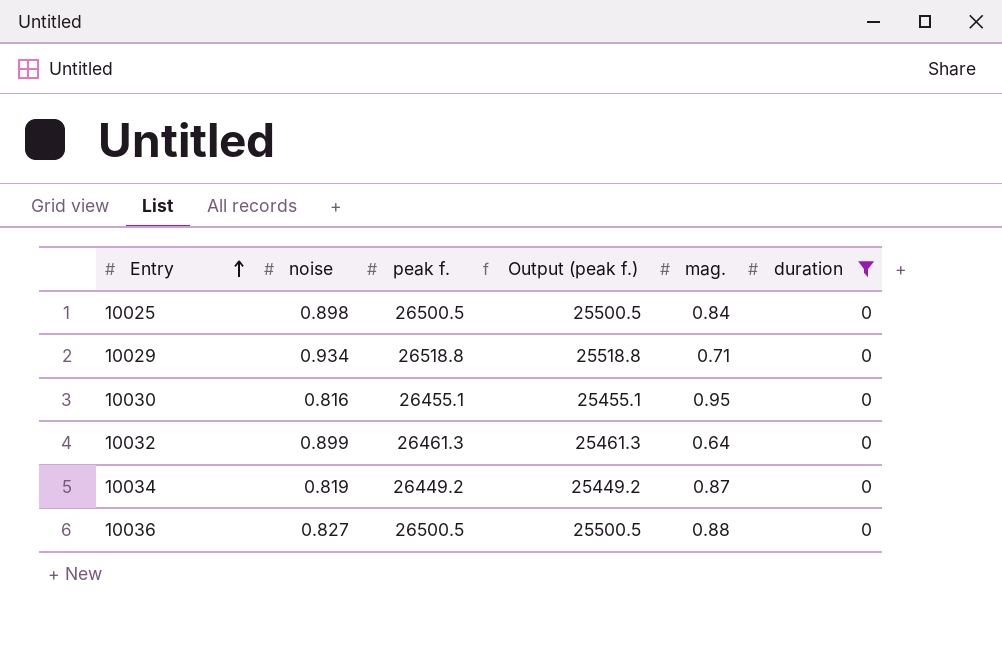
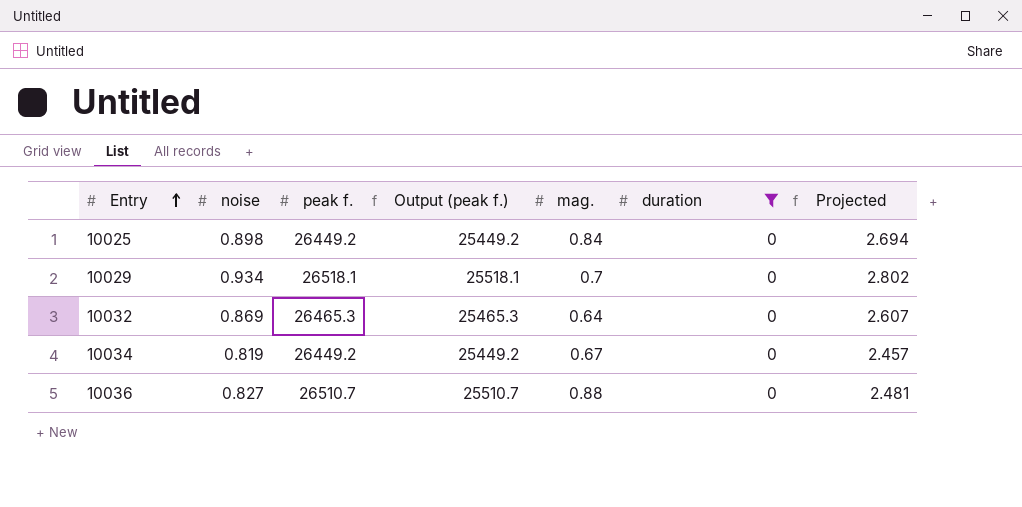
column Projected | formula: none -> [noise] * 3
row 10030: 0.816 | 26455.1 | 25455.1 | 0.95 | 0 -> none
10025 | peak f.: 26500.5 -> 26449.2
10025 | Output (peak f.): 25500.5 -> 25449.2
10029 | peak f.: 26518.8 -> 26518.1
10029 | Output (peak f.): 25518.8 -> 25518.1
10029 | mag.: 0.71 -> 0.7
10032 | noise: 0.899 -> 0.869
10032 | peak f.: 26461.3 -> 26465.3
10032 | Output (peak f.): 25461.3 -> 25465.3
10034 | mag.: 0.87 -> 0.67
10036 | peak f.: 26500.5 -> 26510.7
10036 | Output (peak f.): 25500.5 -> 25510.7

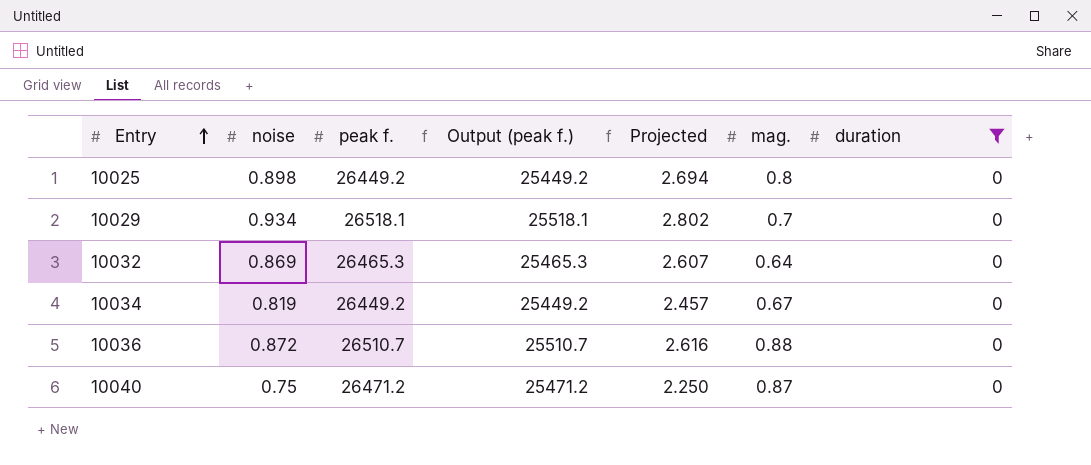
column Projected | position: 7 -> 5
10025 | mag.: 0.84 -> 0.8
10036 | noise: 0.827 -> 0.872
10036 | Projected: 2.481 -> 2.616
row 10040: none -> 0.75 | 26471.2 | 25471.2 | 2.250 | 0.87 | 0

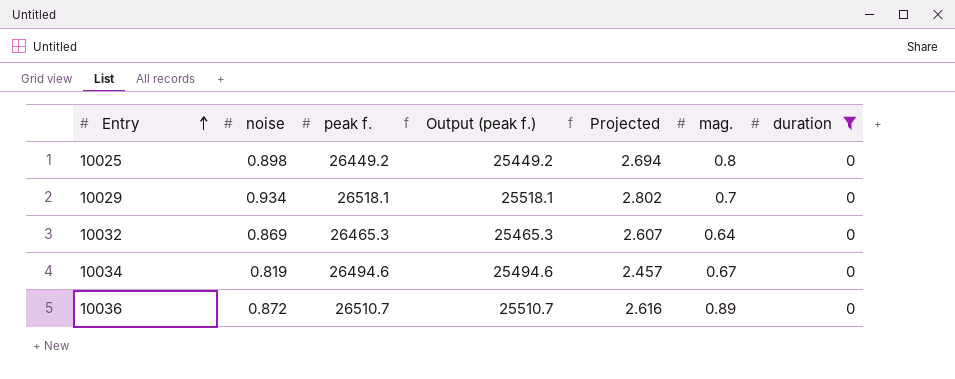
row 10040: 0.75 | 26471.2 | 25471.2 | 2.250 | 0.87 | 0 -> none
10034 | peak f.: 26449.2 -> 26494.6
10034 | Output (peak f.): 25449.2 -> 25494.6
10036 | mag.: 0.88 -> 0.89

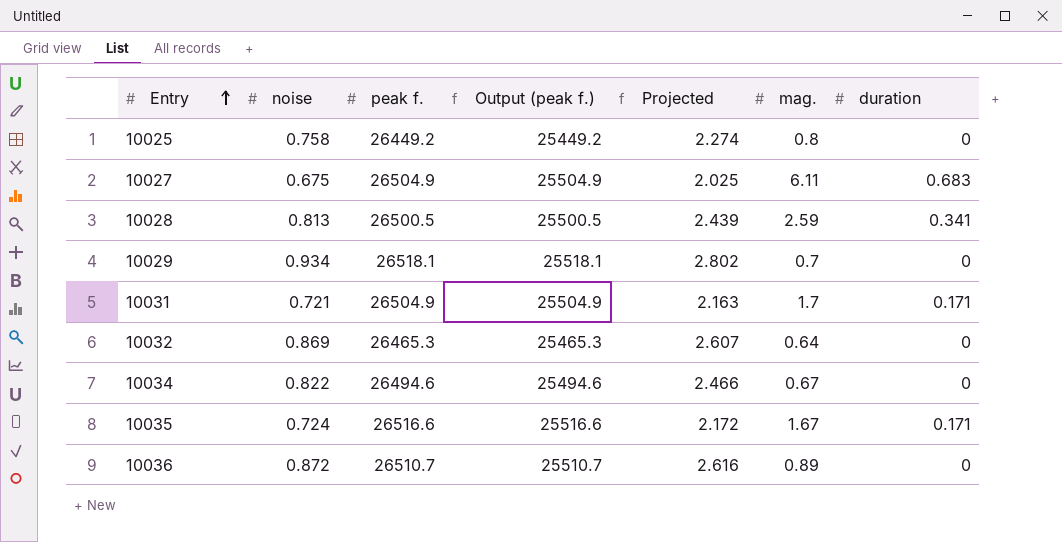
filter: duration = 0 -> none
10025 | noise: 0.898 -> 0.758
10025 | Projected: 2.694 -> 2.274
10034 | noise: 0.819 -> 0.822
10034 | Projected: 2.457 -> 2.466

